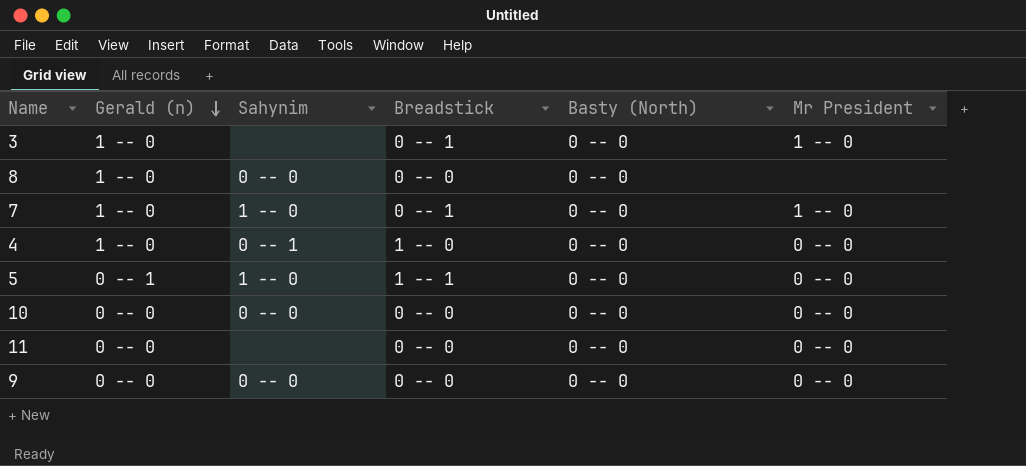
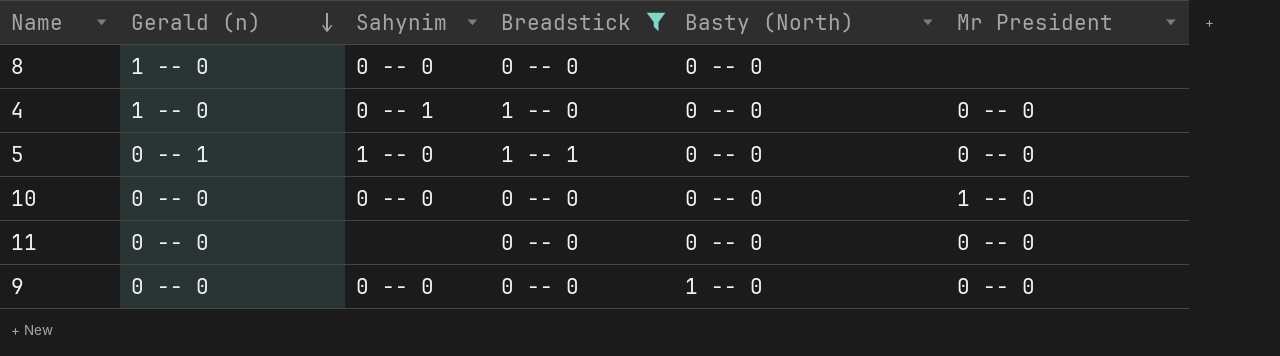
filter: none -> Breadstick != 0 -- 1
10 | Mr President: 0 -- 0 -> 1 -- 0
9 | Basty (North): 0 -- 0 -> 1 -- 0

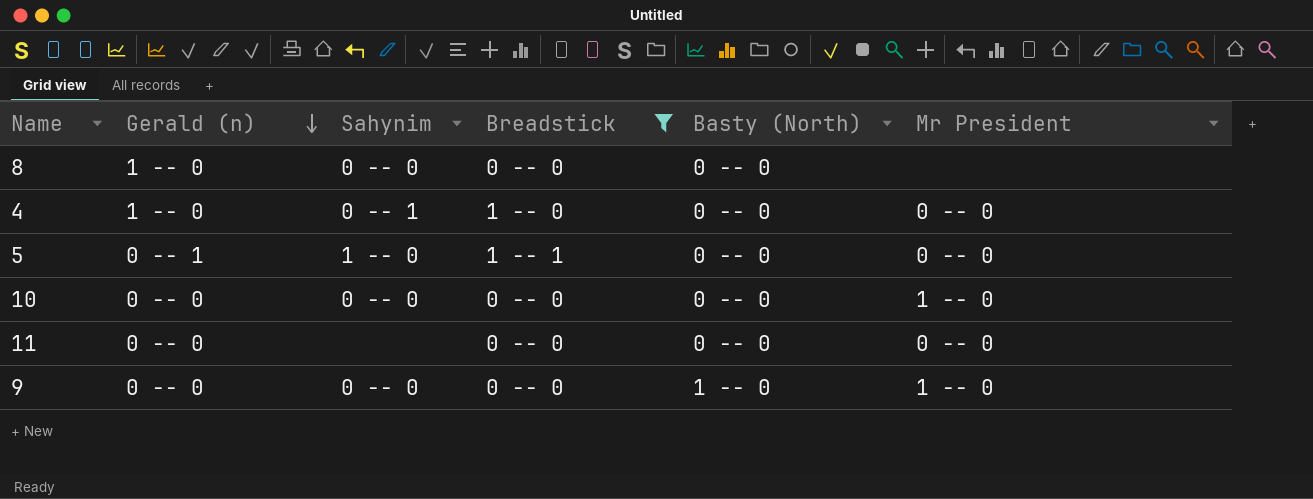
9 | Mr President: 0 -- 0 -> 1 -- 0

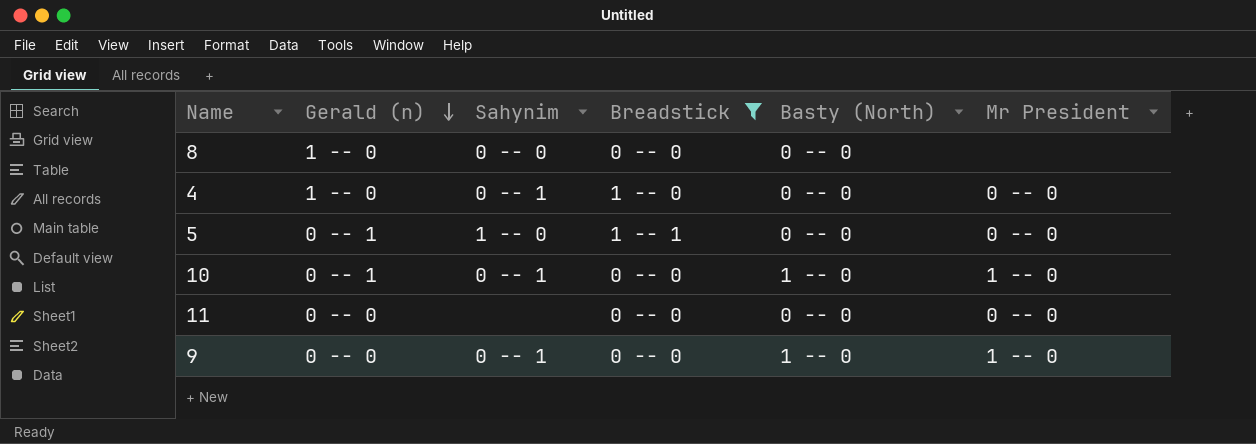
10 | Gerald (n): 0 -- 0 -> 0 -- 1
10 | Sahynim: 0 -- 0 -> 0 -- 1
10 | Basty (North): 0 -- 0 -> 1 -- 0
9 | Sahynim: 0 -- 0 -> 0 -- 1

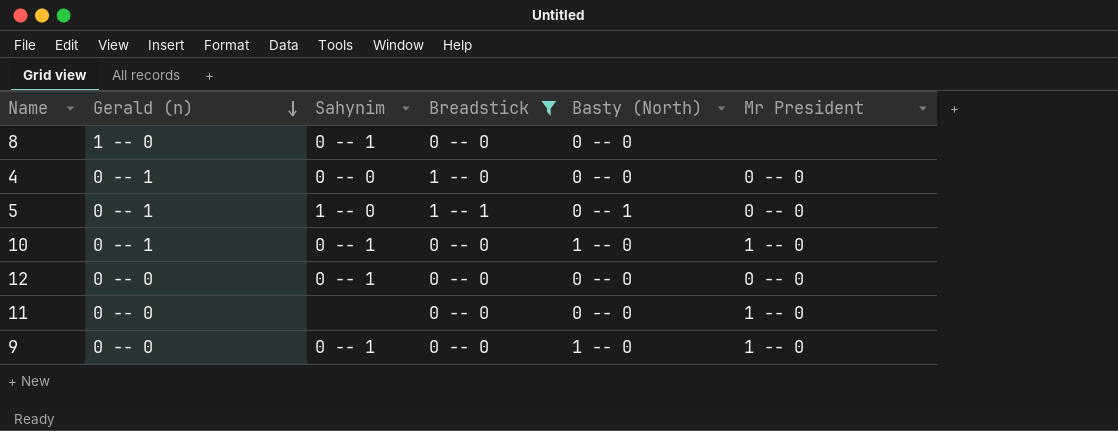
8 | Sahynim: 0 -- 0 -> 0 -- 1
4 | Gerald (n): 1 -- 0 -> 0 -- 1
4 | Sahynim: 0 -- 1 -> 0 -- 0
5 | Basty (North): 0 -- 0 -> 0 -- 1
row 12: none -> 0 -- 0 | 0 -- 1 | 0 -- 0 | 0 -- 0 | 0 -- 0
11 | Mr President: 0 -- 0 -> 1 -- 0

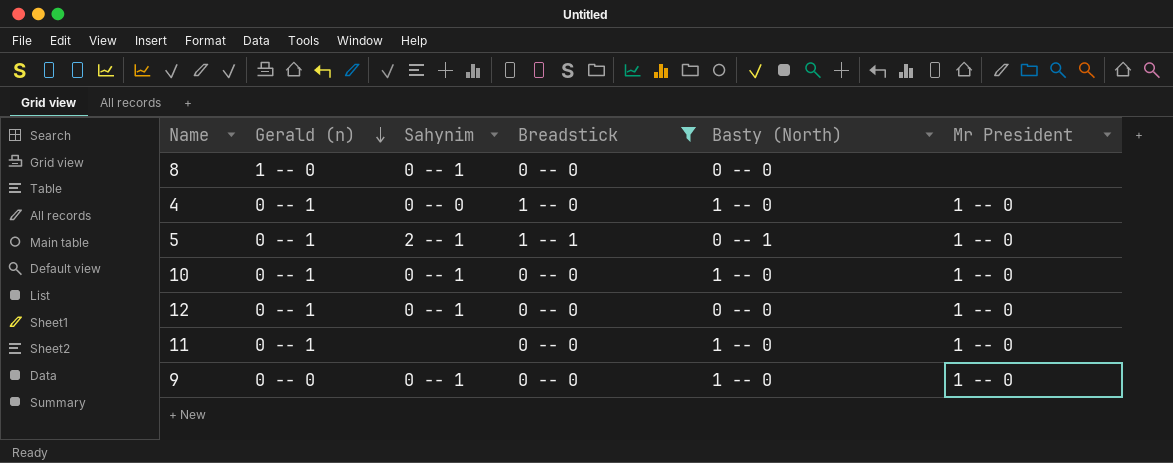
4 | Basty (North): 0 -- 0 -> 1 -- 0
4 | Mr President: 0 -- 0 -> 1 -- 0
5 | Sahynim: 1 -- 0 -> 2 -- 1
5 | Mr President: 0 -- 0 -> 1 -- 0
12 | Gerald (n): 0 -- 0 -> 0 -- 1
12 | Mr President: 0 -- 0 -> 1 -- 0
11 | Gerald (n): 0 -- 0 -> 0 -- 1
11 | Basty (North): 0 -- 0 -> 1 -- 0

